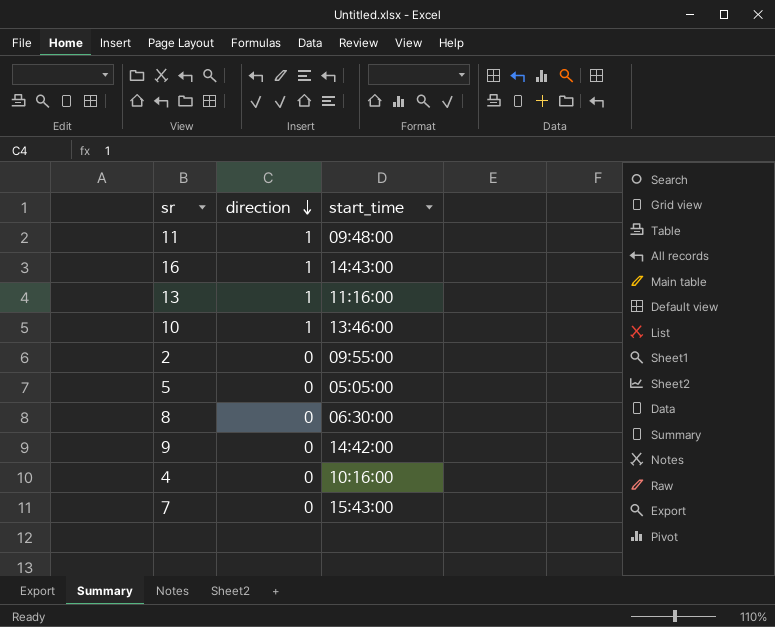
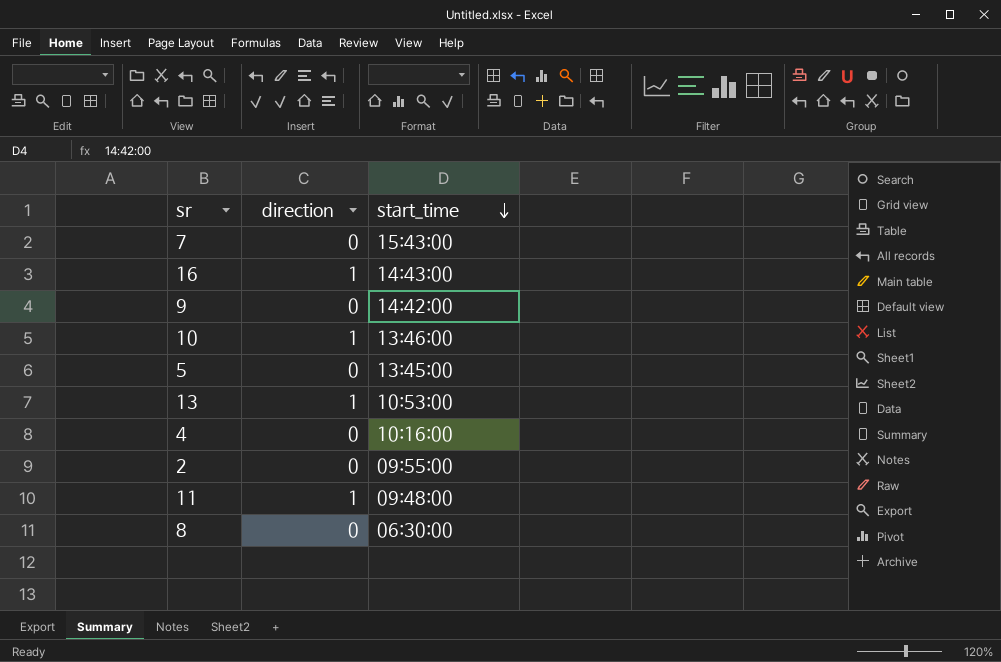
row order: direction descending -> start_time descending
5 | start_time: 05:05:00 -> 13:45:00
13 | start_time: 11:16:00 -> 10:53:00

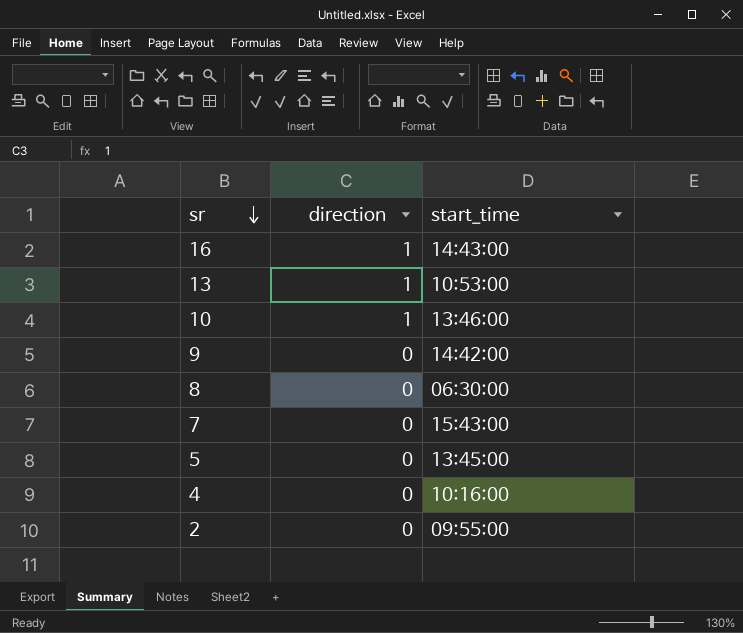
row order: start_time descending -> sr descending
row 11: 1 | 09:48:00 -> none

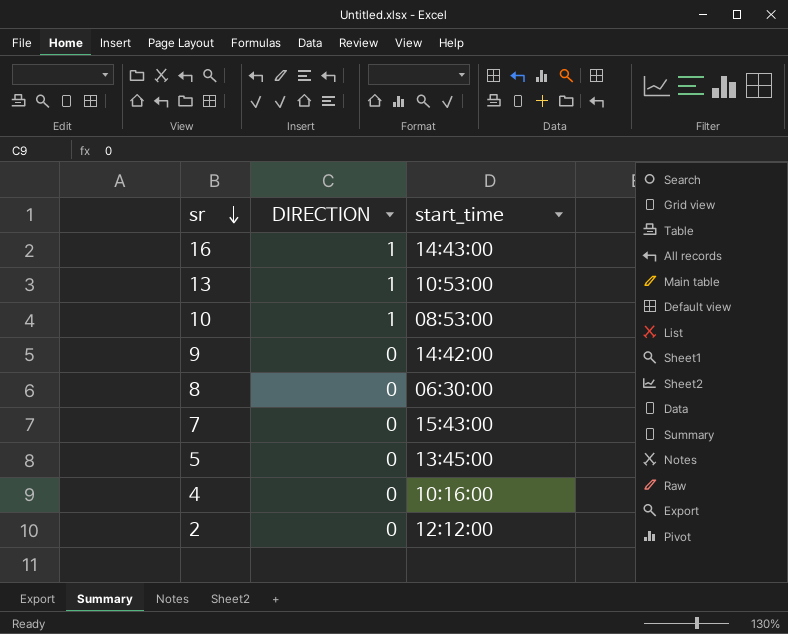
column name: direction -> DIRECTION
10 | start_time: 13:46:00 -> 08:53:00
2 | start_time: 09:55:00 -> 12:12:00

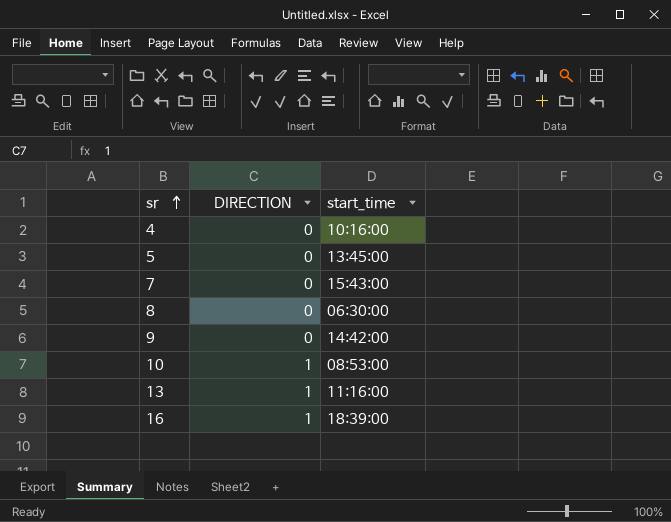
row order: sr descending -> sr ascending
row 2: 0 | 12:12:00 -> none
13 | start_time: 10:53:00 -> 11:16:00
16 | start_time: 14:43:00 -> 18:39:00

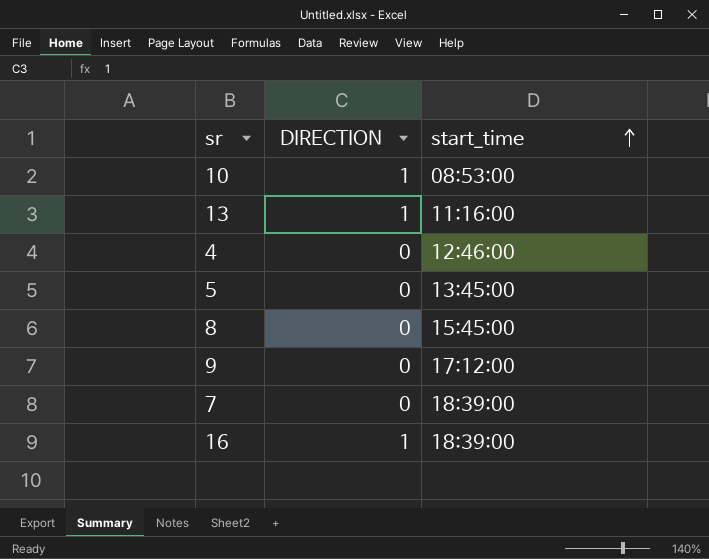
row order: sr ascending -> start_time ascending
4 | start_time: 10:16:00 -> 12:46:00
8 | start_time: 06:30:00 -> 15:45:00
9 | start_time: 14:42:00 -> 17:12:00
7 | start_time: 15:43:00 -> 18:39:00

